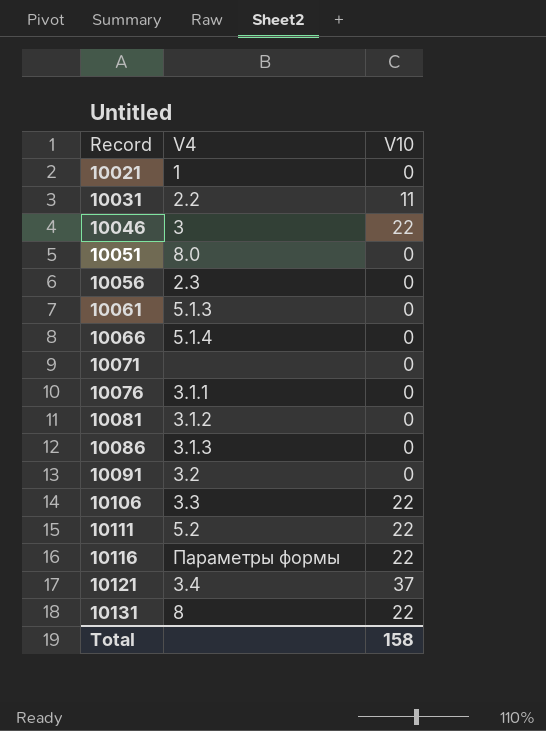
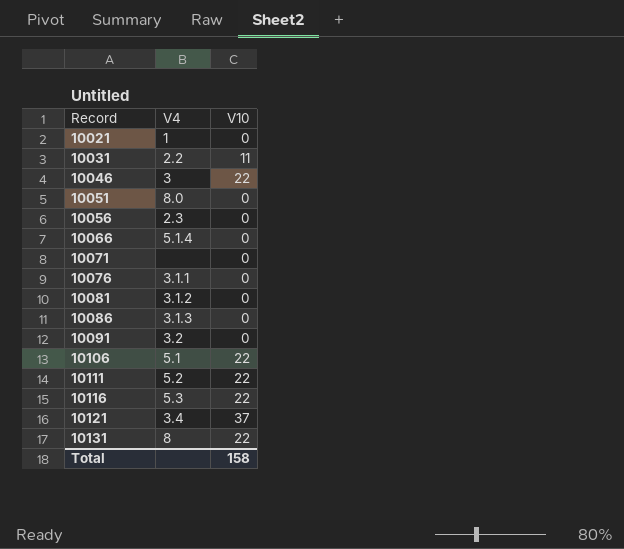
row 10061: 5.1.3 | 0 -> none
10106 | V4: 3.3 -> 5.1
10116 | V4: Параметры формы -> 5.3

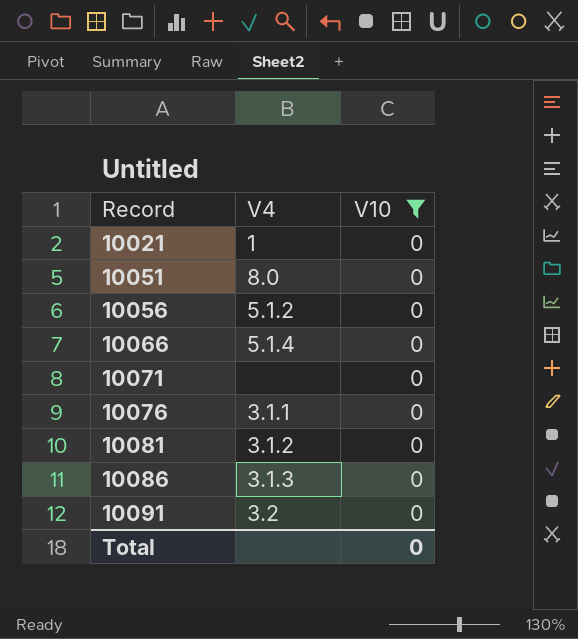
filter: none -> V10 = 0
10056 | V4: 2.3 -> 5.1.2
Total | V10: 158 -> 0

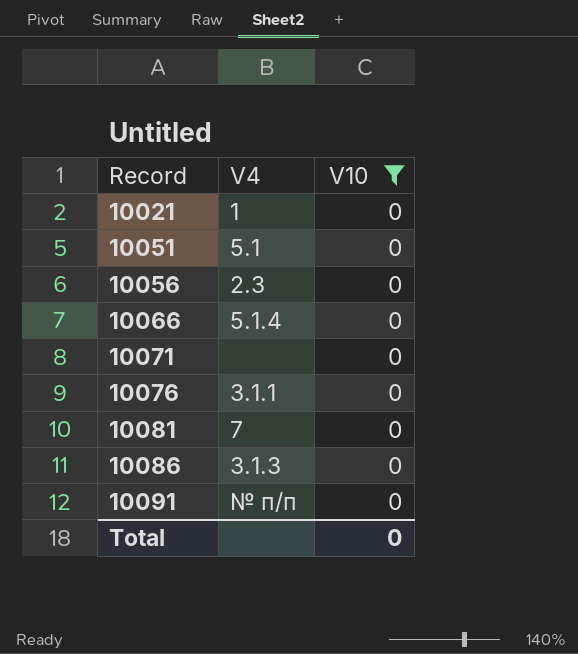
10051 | V4: 8.0 -> 5.1
10056 | V4: 5.1.2 -> 2.3
10081 | V4: 3.1.2 -> 7
10091 | V4: 3.2 -> № п/п

